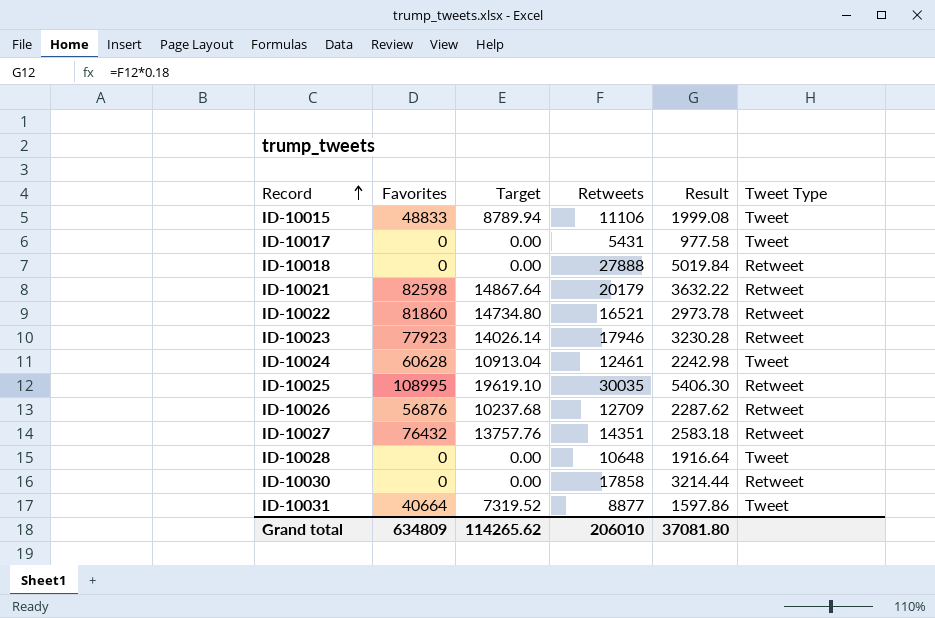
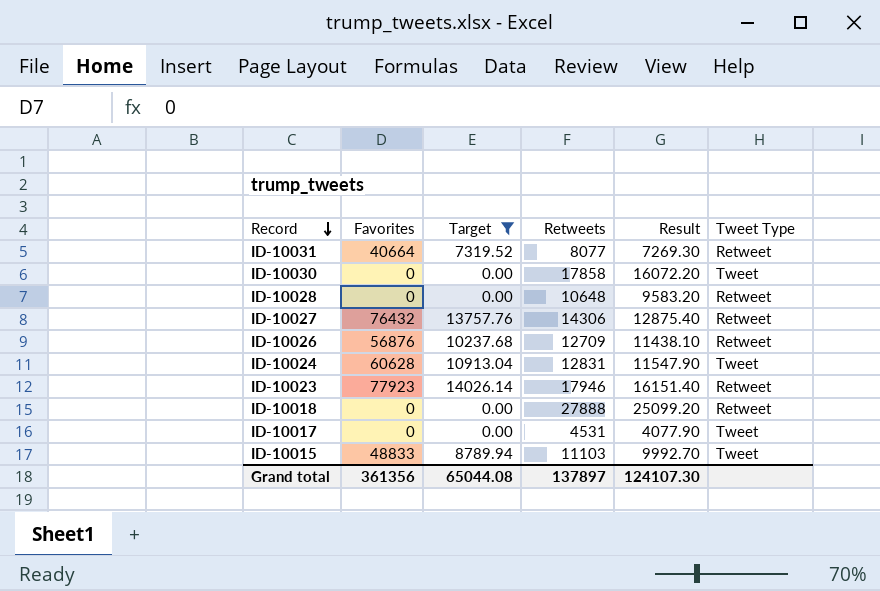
filter: none -> Target <= 14026.14
row order: Record ascending -> Record descending
column Result | formula: [Retweets] * 0.18 -> [Retweets] * 0.9
ID-10031 | Retweets: 8877 -> 8077
ID-10031 | Tweet Type: Tweet -> Retweet
ID-10030 | Tweet Type: Retweet -> Tweet
ID-10028 | Tweet Type: Tweet -> Retweet
ID-10027 | Retweets: 14351 -> 14306
ID-10024 | Retweets: 12461 -> 12831
ID-10017 | Retweets: 5431 -> 4531
ID-10015 | Retweets: 11106 -> 11103
Grand total | Favorites: 634809 -> 361356
Grand total | Target: 114265.62 -> 65044.08
Grand total | Retweets: 206010 -> 137897
Grand total | Result: 37081.80 -> 124107.30

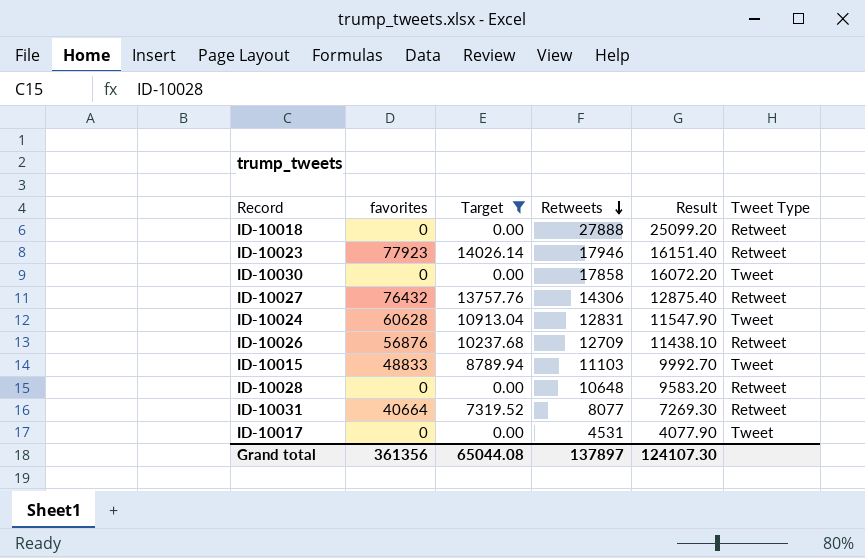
row order: Record descending -> Retweets descending
column name: Favorites -> favorites

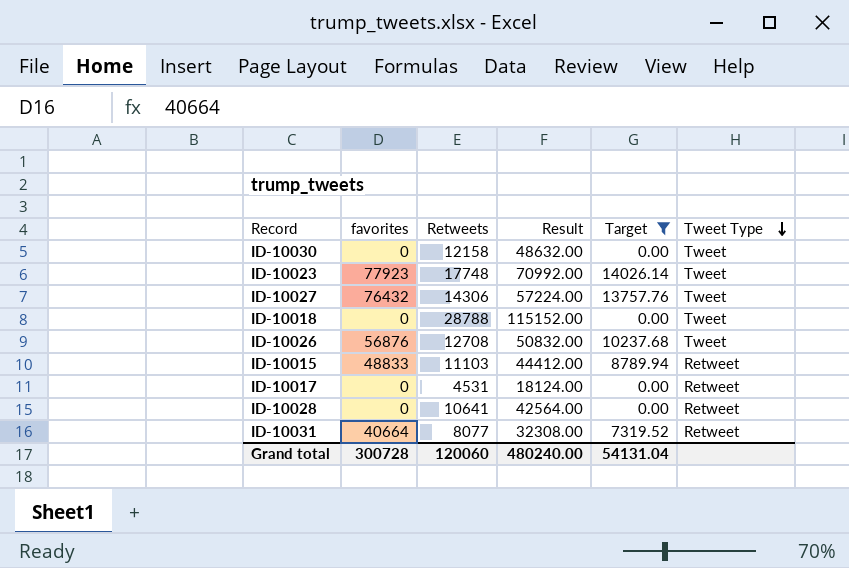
row order: Retweets descending -> Tweet Type descending
column Result | formula: [Retweets] * 0.9 -> [Retweets] * 4
column Target | position: 3 -> 5
row ID-10024: 60628 | 10913.04 | 12831 | 11547.90 | Tweet -> none
ID-10030 | Retweets: 17858 -> 12158
ID-10023 | Retweets: 17946 -> 17748
ID-10023 | Tweet Type: Retweet -> Tweet
ID-10027 | Tweet Type: Retweet -> Tweet
ID-10018 | Retweets: 27888 -> 28788
ID-10018 | Tweet Type: Retweet -> Tweet
ID-10026 | Retweets: 12709 -> 12708
ID-10026 | Tweet Type: Retweet -> Tweet
ID-10015 | Tweet Type: Tweet -> Retweet
ID-10017 | Tweet Type: Tweet -> Retweet
ID-10028 | Retweets: 10648 -> 10641
Grand total | favorites: 361356 -> 300728
Grand total | Retweets: 137897 -> 120060
Grand total | Result: 124107.30 -> 480240.00
Grand total | Target: 65044.08 -> 54131.04

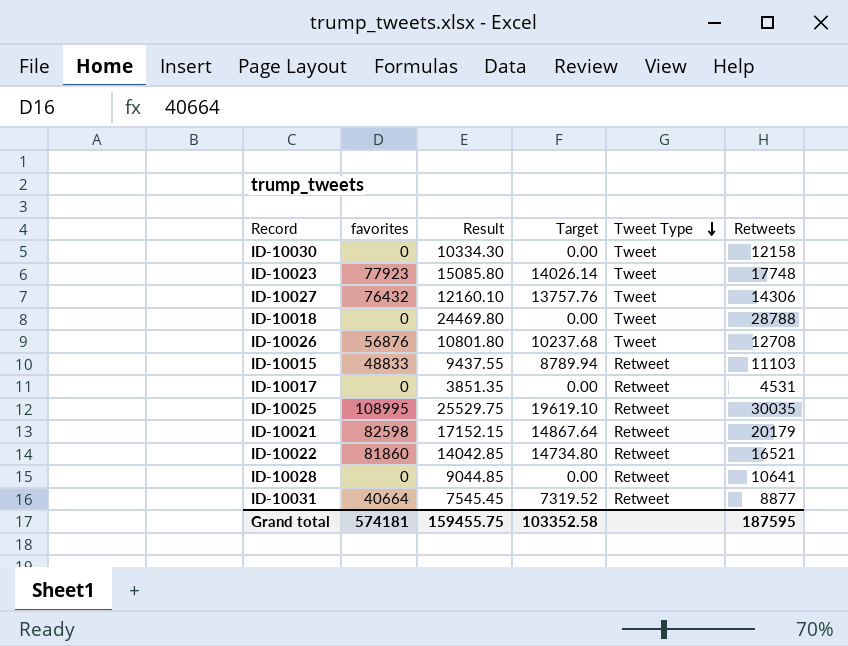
filter: Target <= 14026.14 -> none
column Result | formula: [Retweets] * 4 -> [Retweets] * 0.85
column Retweets | position: 3 -> 6
ID-10031 | Retweets: 8077 -> 8877
Grand total | favorites: 300728 -> 574181
Grand total | Result: 480240.00 -> 159455.75
Grand total | Target: 54131.04 -> 103352.58
Grand total | Retweets: 120060 -> 187595

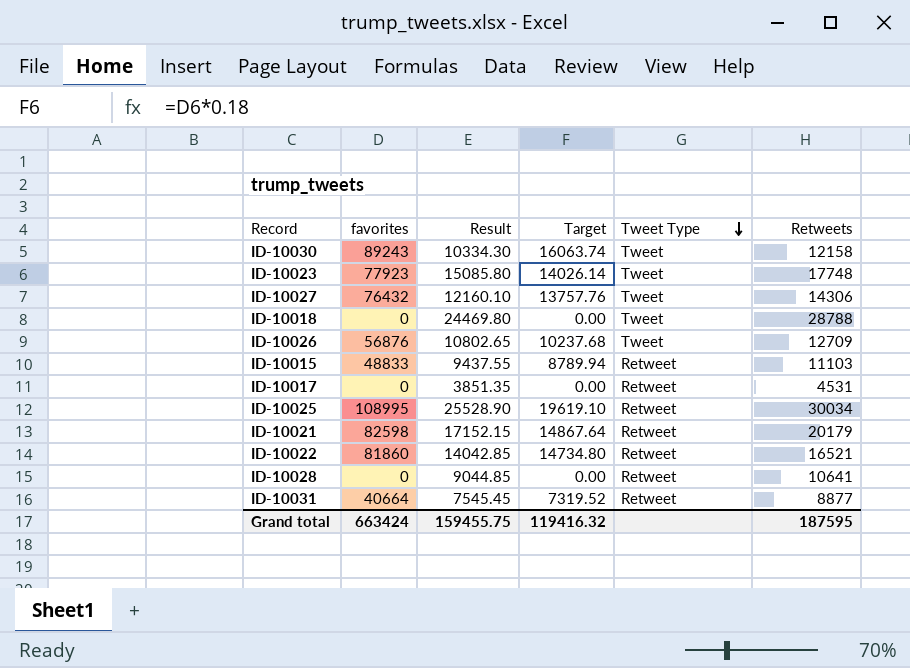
ID-10030 | favorites: 0 -> 89243
ID-10030 | Target: 0.00 -> 16063.74
ID-10026 | Result: 10801.80 -> 10802.65
ID-10026 | Retweets: 12708 -> 12709
ID-10025 | Result: 25529.75 -> 25528.90
ID-10025 | Retweets: 30035 -> 30034
Grand total | favorites: 574181 -> 663424
Grand total | Target: 103352.58 -> 119416.32

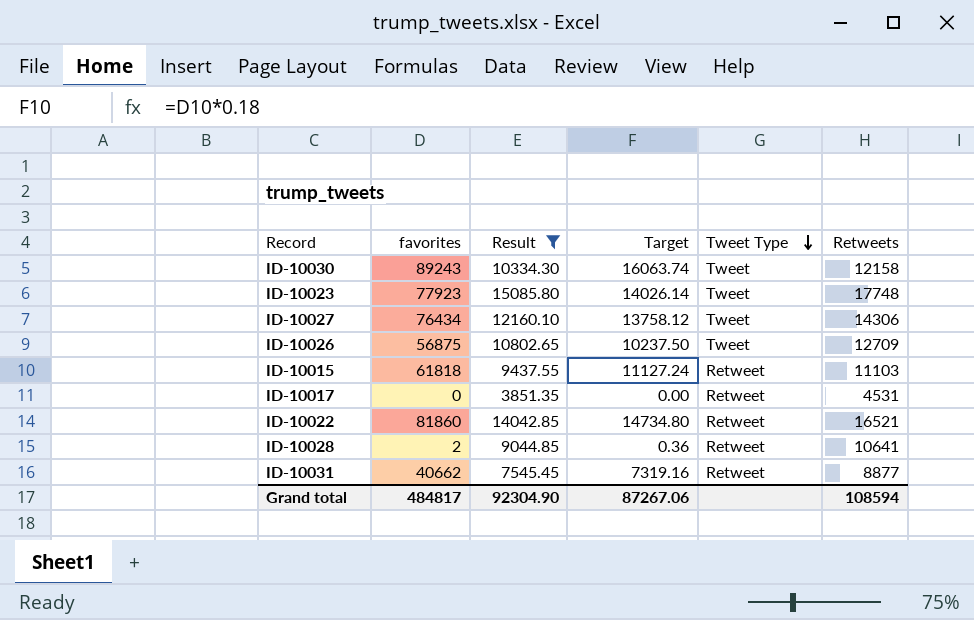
filter: none -> Result <= 15085.80
ID-10027 | favorites: 76432 -> 76434
ID-10027 | Target: 13757.76 -> 13758.12
ID-10026 | favorites: 56876 -> 56875
ID-10026 | Target: 10237.68 -> 10237.50
ID-10015 | favorites: 48833 -> 61818
ID-10015 | Target: 8789.94 -> 11127.24
ID-10028 | favorites: 0 -> 2
ID-10028 | Target: 0.00 -> 0.36
ID-10031 | favorites: 40664 -> 40662
ID-10031 | Target: 7319.52 -> 7319.16
Grand total | favorites: 663424 -> 484817
Grand total | Result: 159455.75 -> 92304.90
Grand total | Target: 119416.32 -> 87267.06
Grand total | Retweets: 187595 -> 108594

